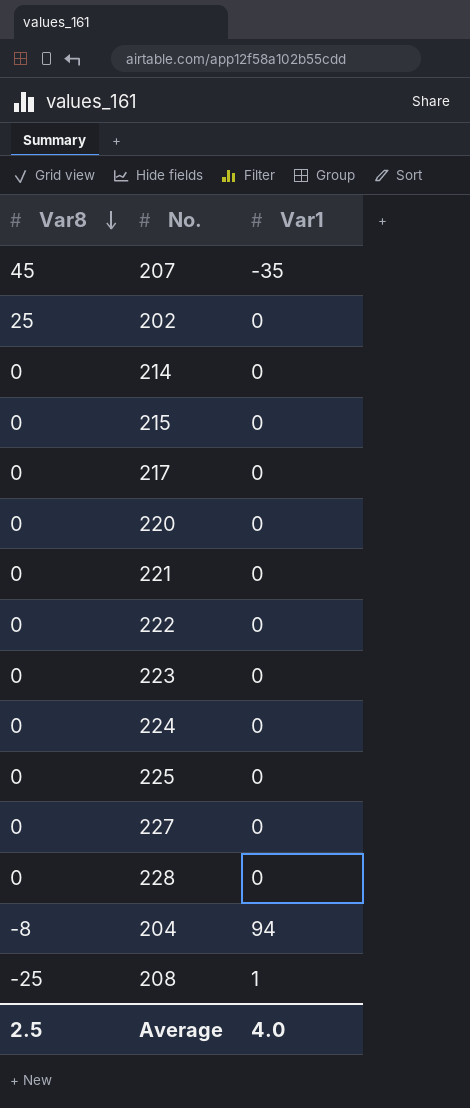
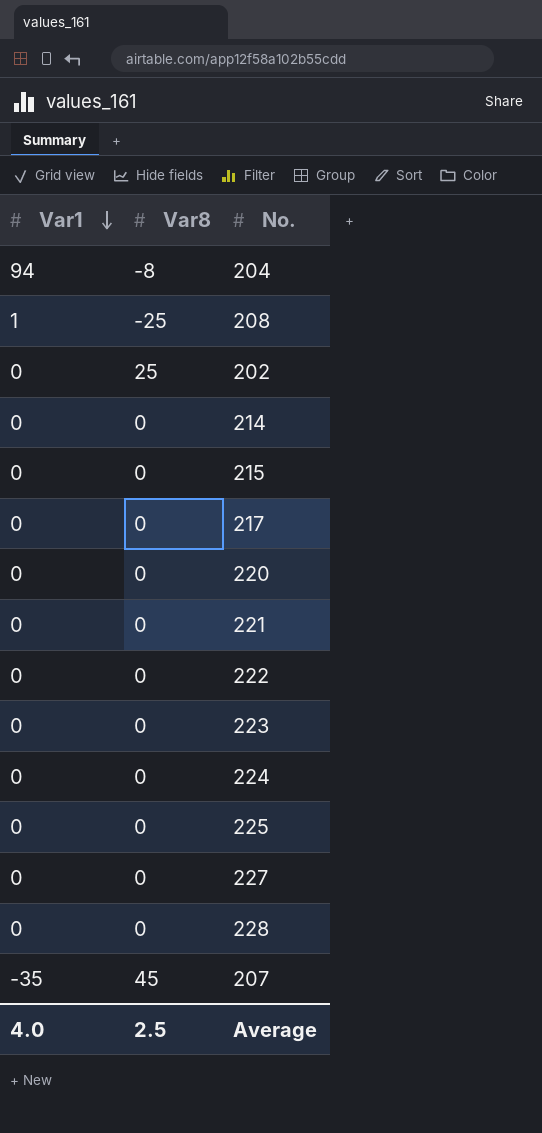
row order: Var8 descending -> Var1 descending
column Var1 | position: 3 -> 1

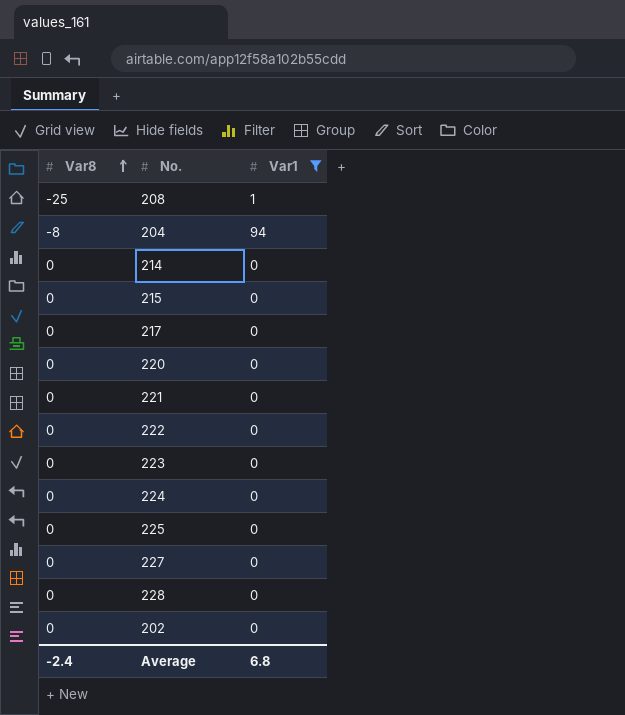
filter: none -> Var1 != -35
row order: Var1 descending -> Var8 ascending
column Var1 | position: 1 -> 3
202 | Var8: 25 -> 0
Average | Var8: 2.5 -> -2.4
Average | Var1: 4.0 -> 6.8

